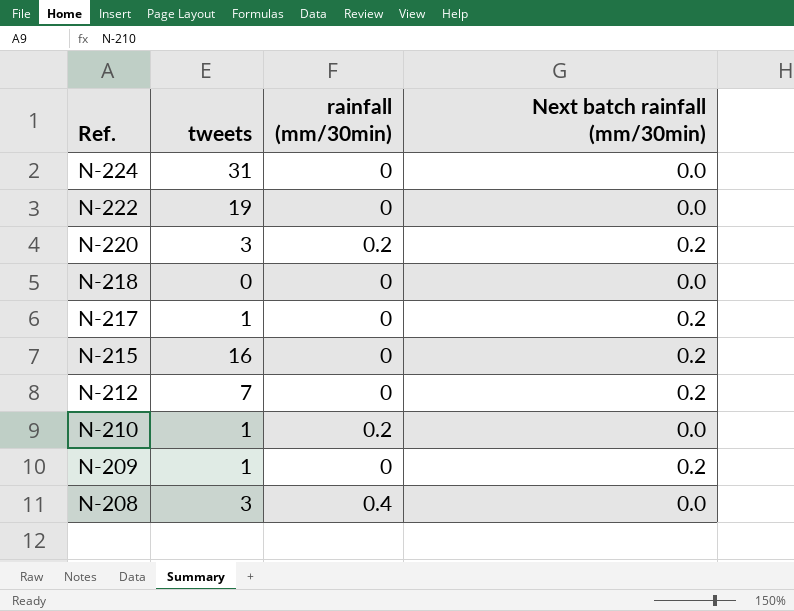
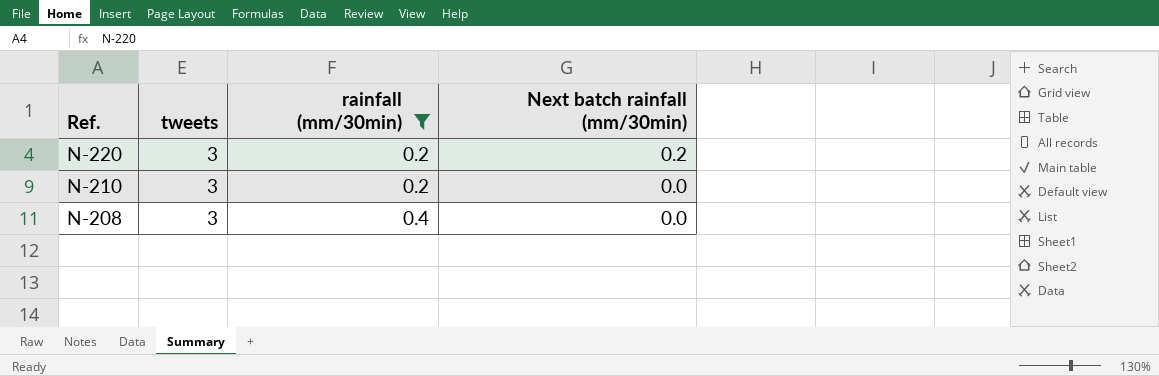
filter: none -> rainfall (mm/30min) != 0
N-210 | tweets: 1 -> 3

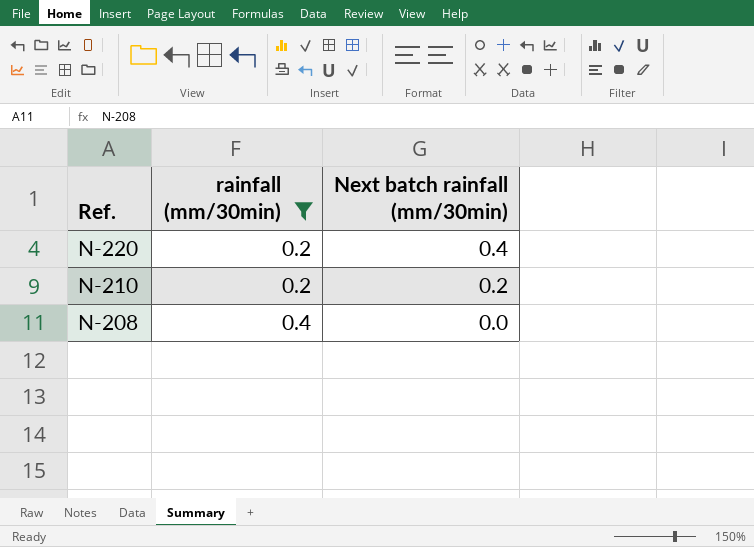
column tweets | position: 2 -> none
N-220 | Next batch rainfall (mm/30min): 0.2 -> 0.4
N-210 | Next batch rainfall (mm/30min): 0.0 -> 0.2

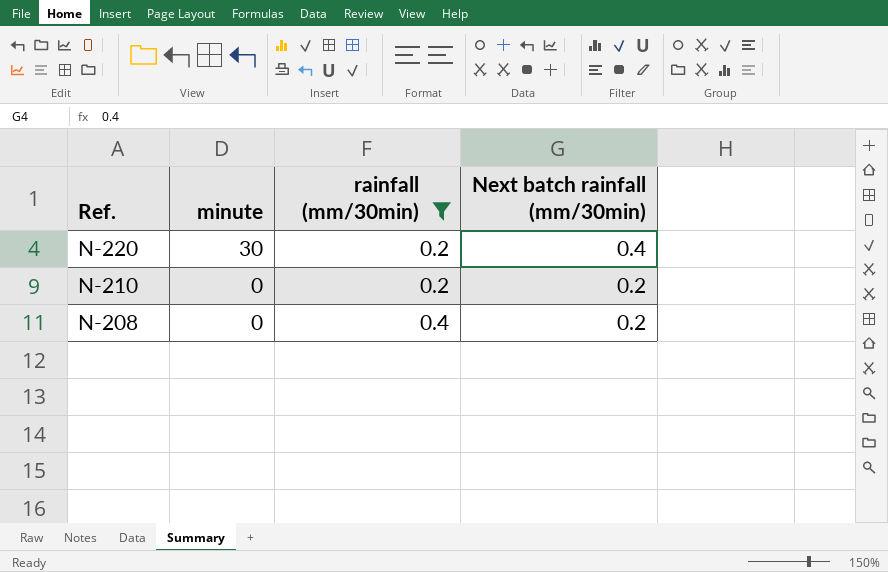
column minute | position: none -> 2
N-208 | Next batch rainfall (mm/30min): 0.0 -> 0.2

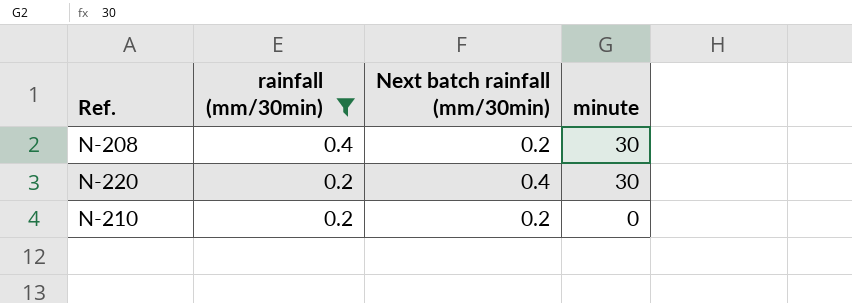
row order: Ref. descending -> rainfall (mm/30min) descending
column minute | position: 2 -> 4
N-208 | minute: 0 -> 30

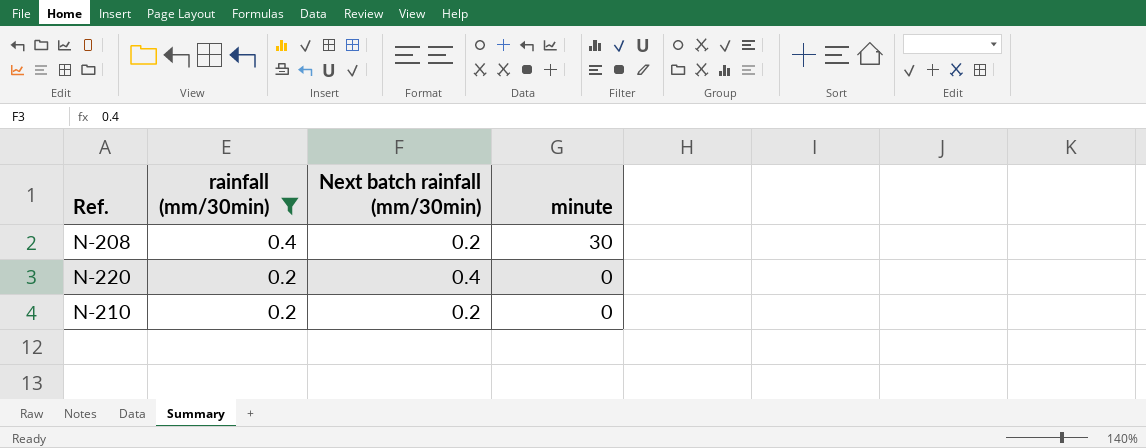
N-220 | minute: 30 -> 0

